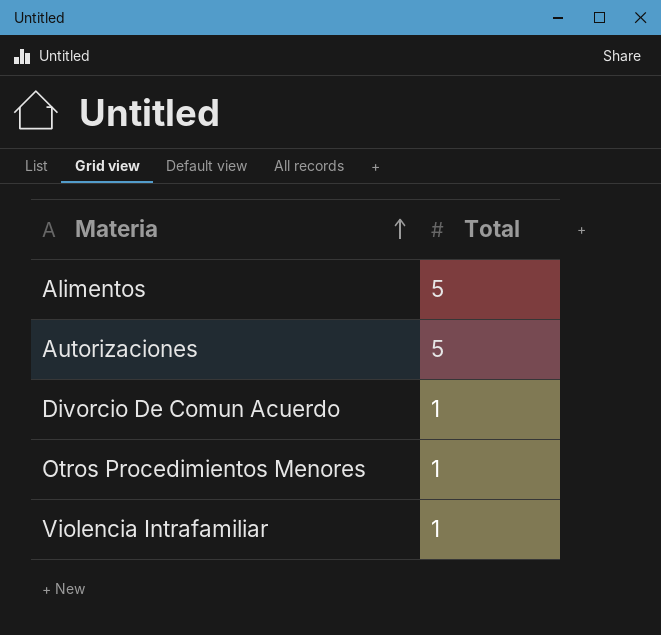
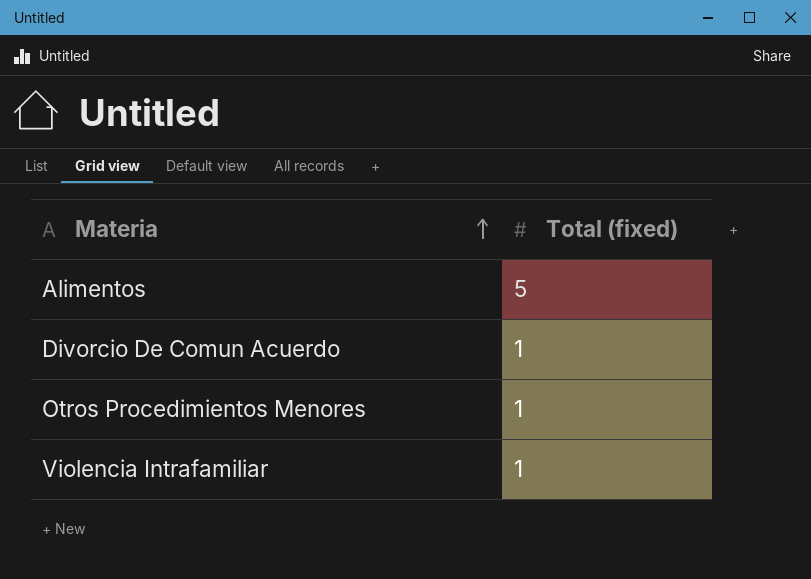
column name: Total -> Total (fixed)
row Autorizaciones: 5 -> none

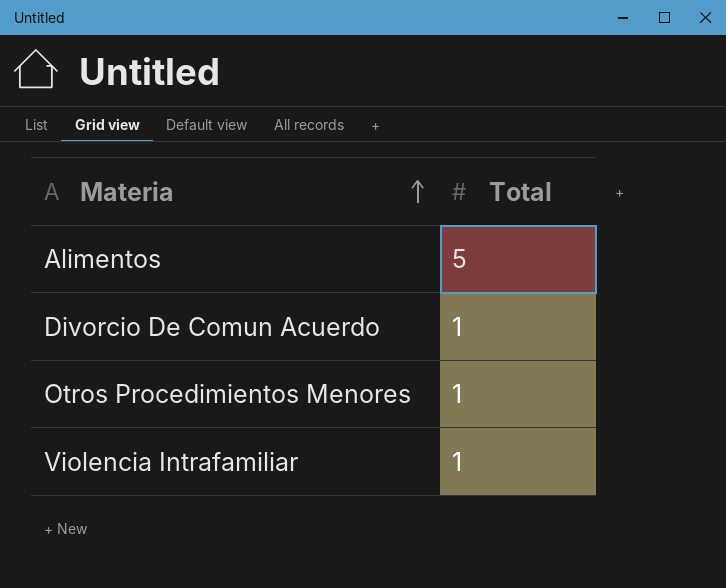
column name: Total (fixed) -> Total

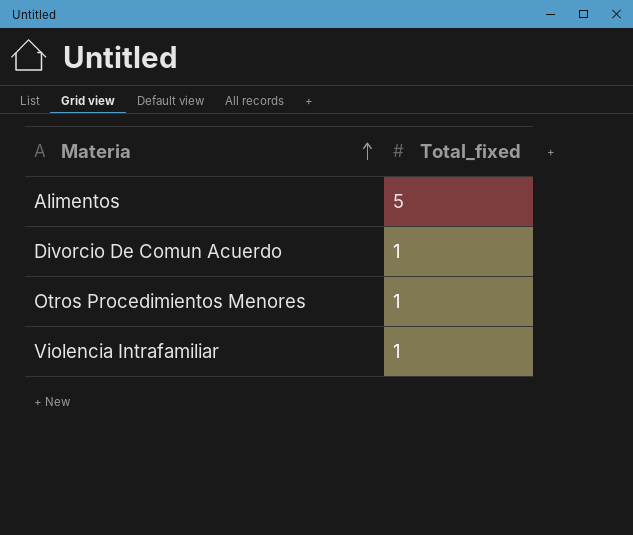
column name: Total -> Total_fixed

